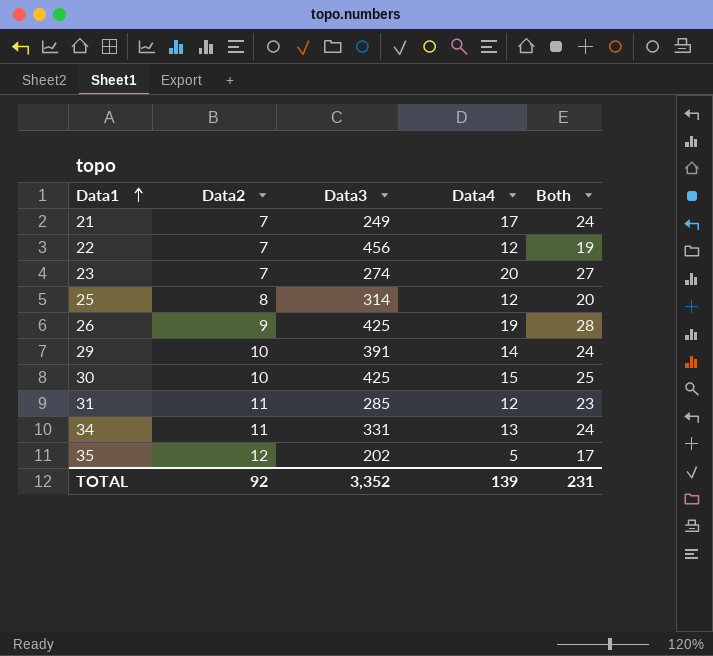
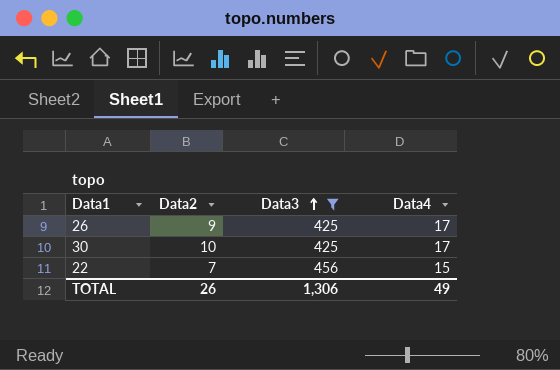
filter: none -> Data3 >= 425
row order: Data1 ascending -> Data3 ascending
column Both | formula: [Data2] + [Data4] -> none
26 | Data4: 19 -> 17
30 | Data4: 15 -> 17
22 | Data4: 12 -> 15
TOTAL | Data2: 92 -> 26
TOTAL | Data3: 3,352 -> 1,306
TOTAL | Data4: 139 -> 49

